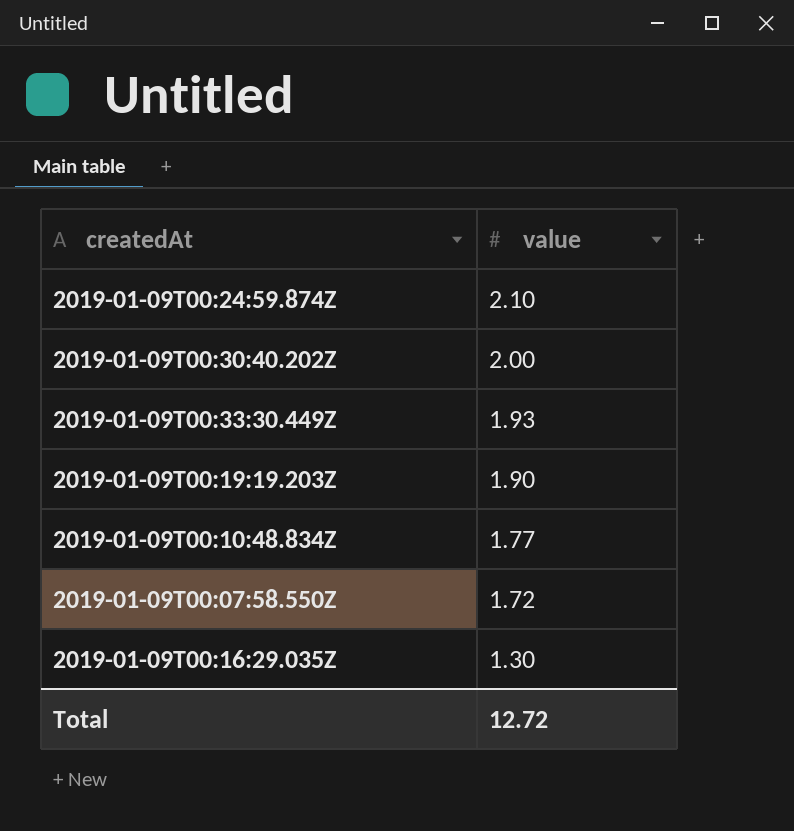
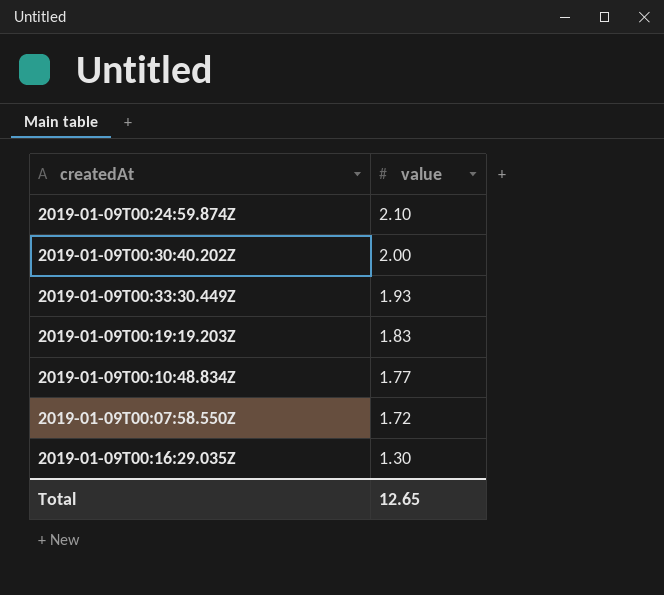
2019-01-09T00:19:19.203Z | value: 1.90 -> 1.83
Total | value: 12.72 -> 12.65

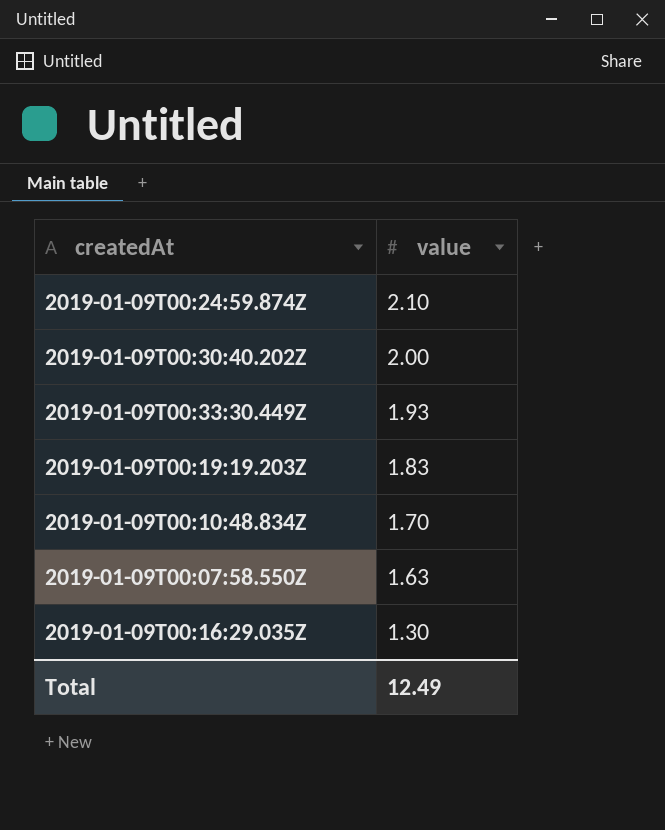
2019-01-09T00:10:48.834Z | value: 1.77 -> 1.70
2019-01-09T00:07:58.550Z | value: 1.72 -> 1.63
Total | value: 12.65 -> 12.49

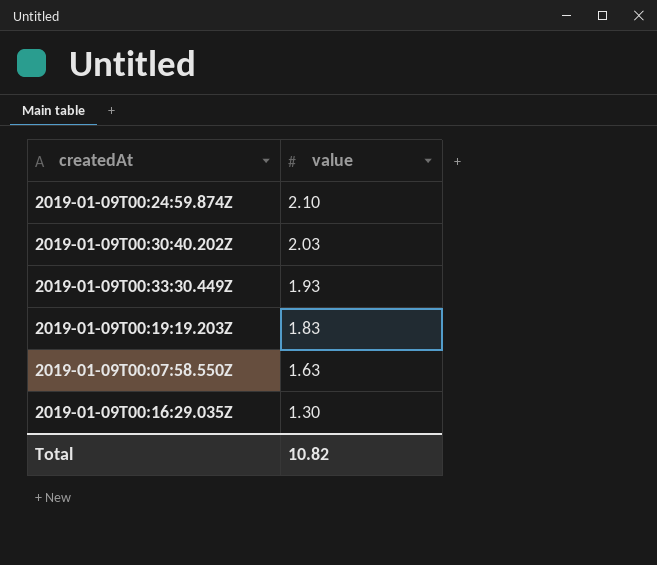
row 2019-01-09T00:10:48.834Z: 1.70 -> none
2019-01-09T00:30:40.202Z | value: 2.00 -> 2.03
Total | value: 12.49 -> 10.82

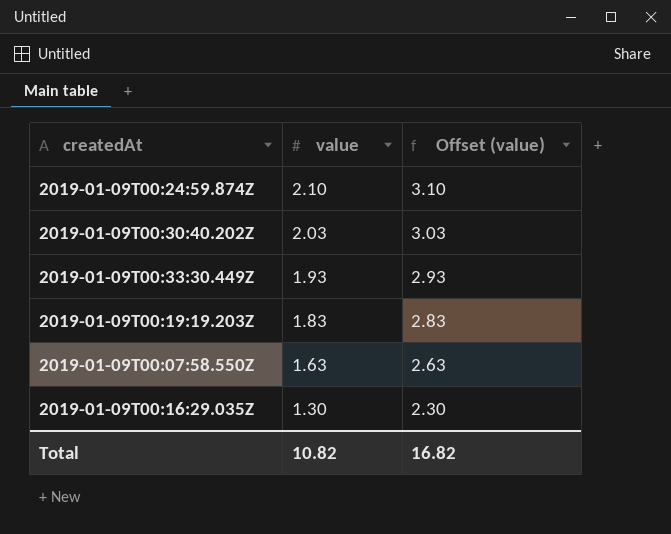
column Offset (value) | formula: none -> [value] + 1

